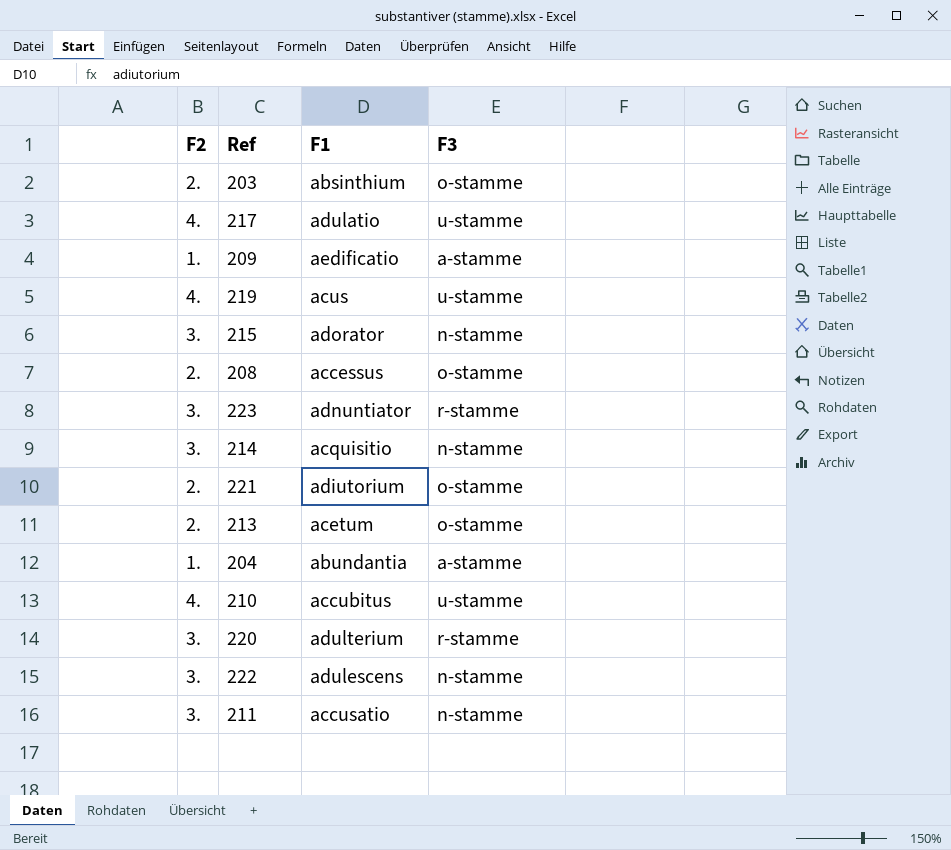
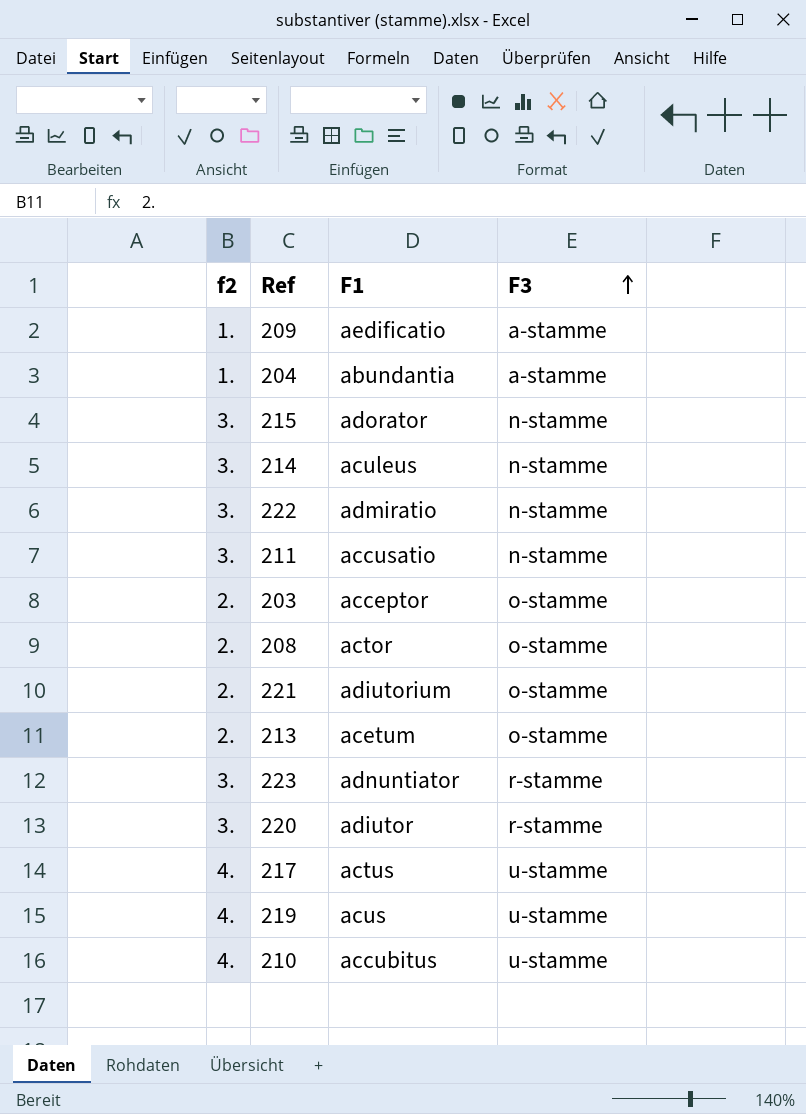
row order: none -> F3 ascending
column name: F2 -> f2
214 | F1: acquisitio -> aculeus
222 | F1: adulescens -> admiratio
203 | F1: absinthium -> acceptor
208 | F1: accessus -> actor
220 | F1: adulterium -> adiutor
217 | F1: adulatio -> actus

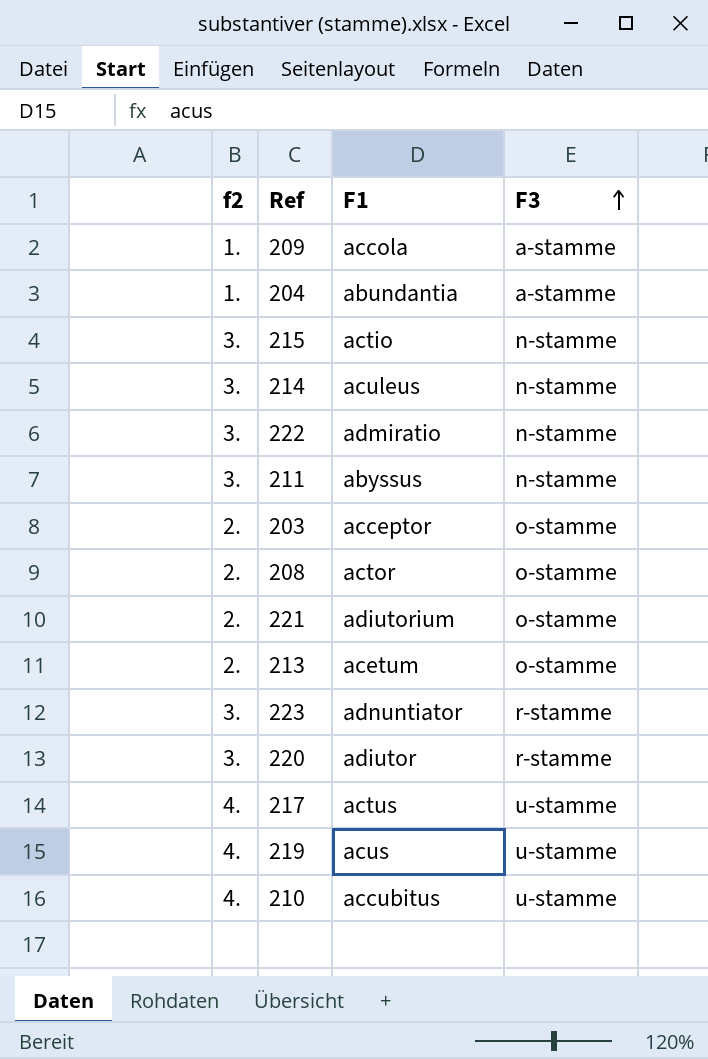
209 | F1: aedificatio -> accola
215 | F1: adorator -> actio
211 | F1: accusatio -> abyssus

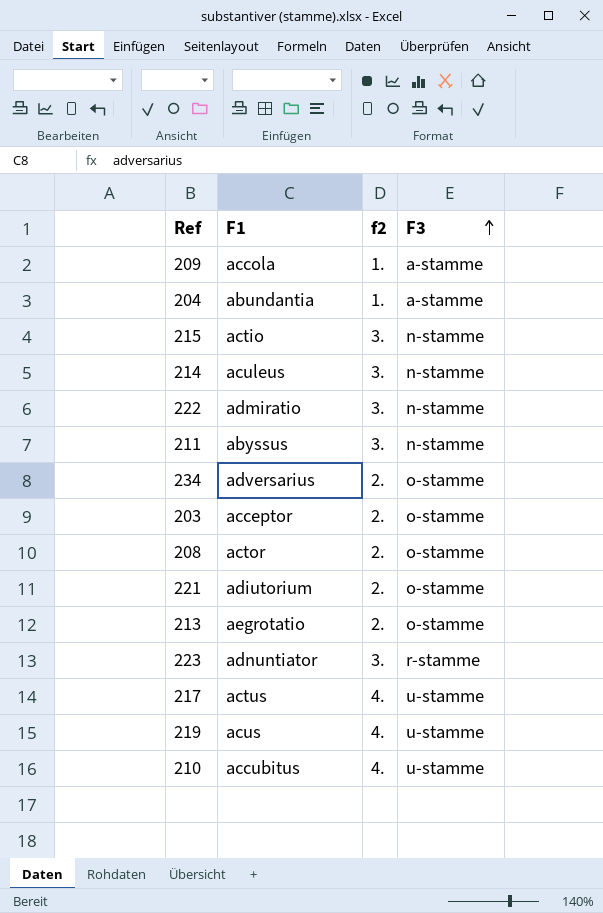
column f2 | position: 1 -> 3
row 220: 3. | adiutor | r-stamme -> none
row 234: none -> adversarius | 2. | o-stamme
213 | F1: acetum -> aegrotatio

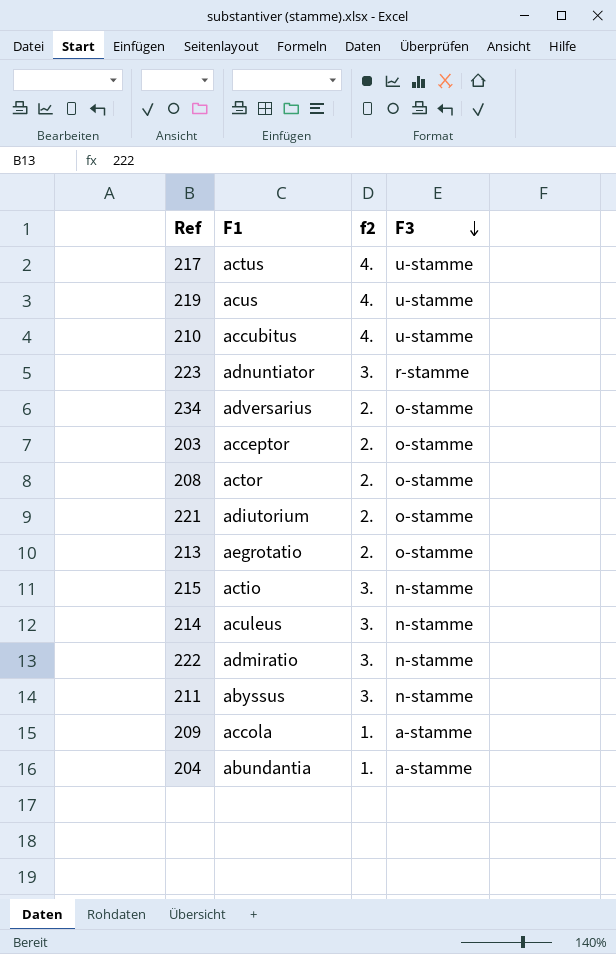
row order: F3 ascending -> F3 descending

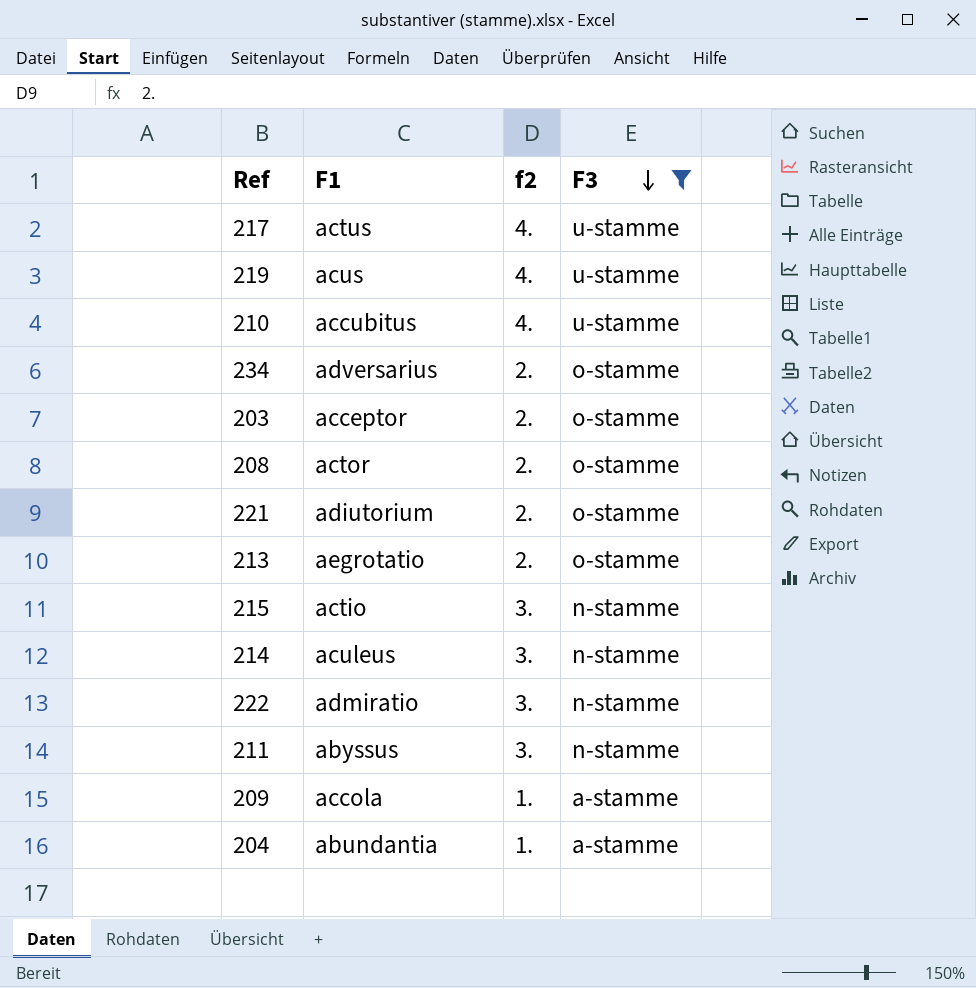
filter: none -> F3 != r-stamme

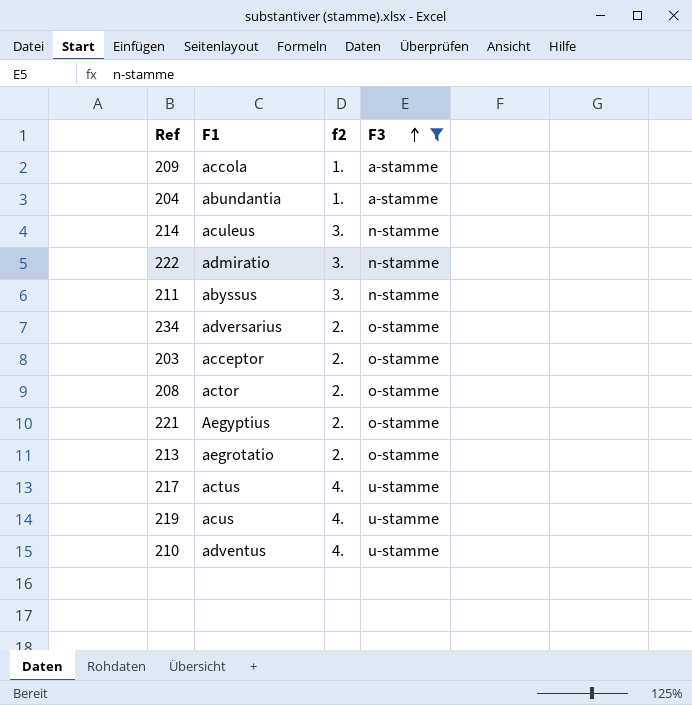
row order: F3 descending -> F3 ascending
row 215: actio | 3. | n-stamme -> none
221 | F1: adiutorium -> Aegyptius
210 | F1: accubitus -> adventus

